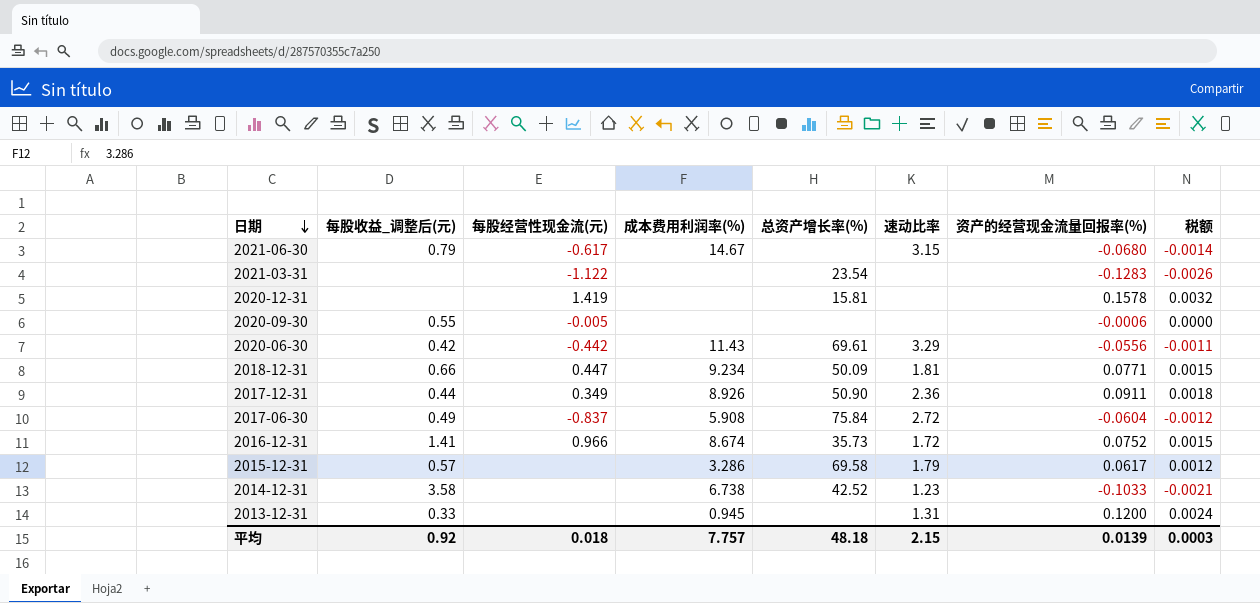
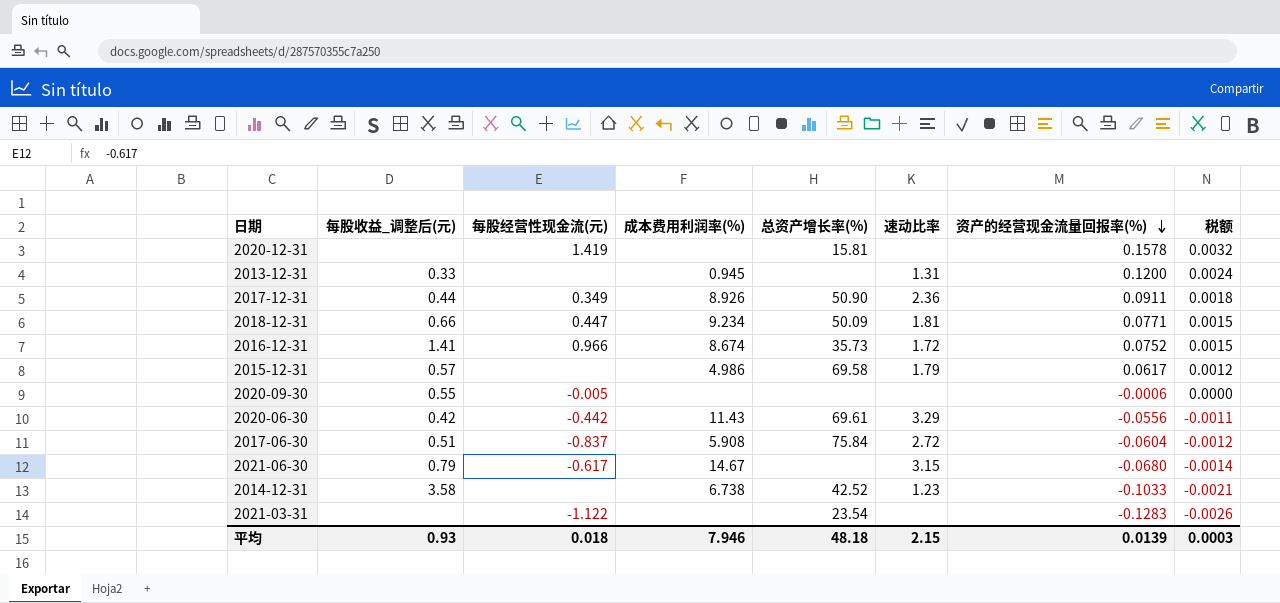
row order: 日期 descending -> 资产的经营现金流量回报率(%) descending
2015-12-31 | 成本费用利润率(%): 3.286 -> 4.986
2017-06-30 | 每股收益_调整后(元): 0.49 -> 0.51
平均 | 每股收益_调整后(元): 0.92 -> 0.93
平均 | 成本费用利润率(%): 7.757 -> 7.946

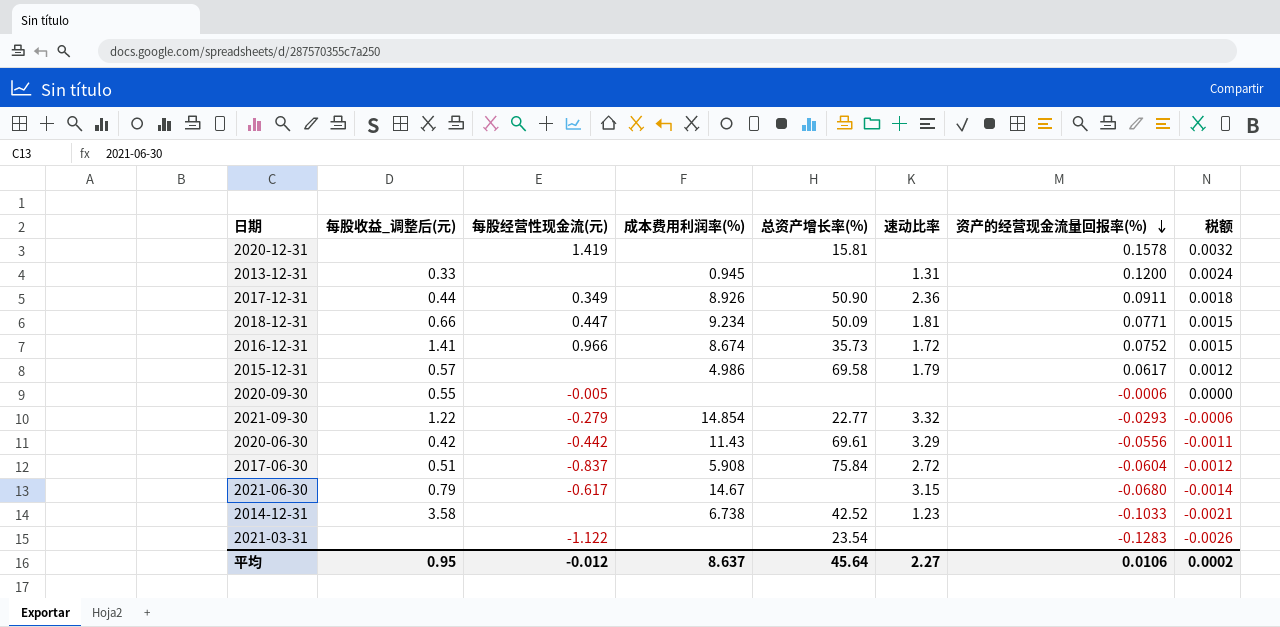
row 2021-09-30: none -> 1.22 | -0.279 | 14.854 | 22.77 | 3.32 | -0.0293 | -0.0006
平均 | 每股收益_调整后(元): 0.93 -> 0.95
平均 | 每股经营性现金流(元): 0.018 -> -0.012
平均 | 成本费用利润率(%): 7.946 -> 8.637
平均 | 总资产增长率(%): 48.18 -> 45.64
平均 | 速动比率: 2.15 -> 2.27
平均 | 资产的经营现金流量回报率(%): 0.0139 -> 0.0106
平均 | 税额: 0.0003 -> 0.0002

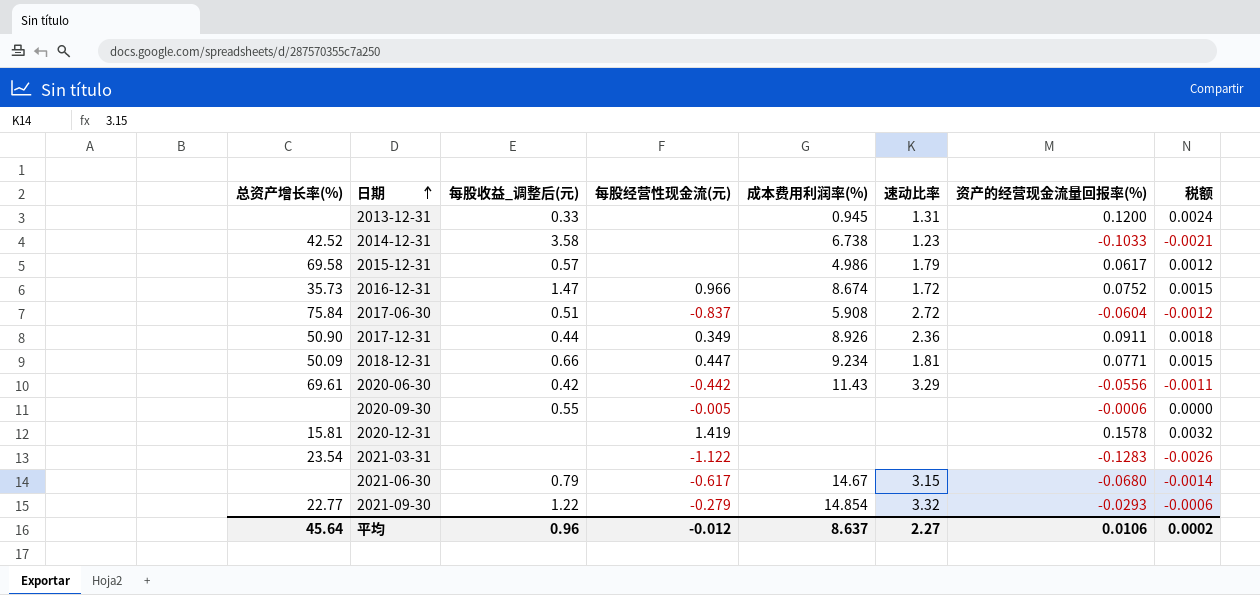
row order: 资产的经营现金流量回报率(%) descending -> 日期 ascending
column 总资产增长率(%) | position: 5 -> 1
2016-12-31 | 每股收益_调整后(元): 1.41 -> 1.47
平均 | 每股收益_调整后(元): 0.95 -> 0.96

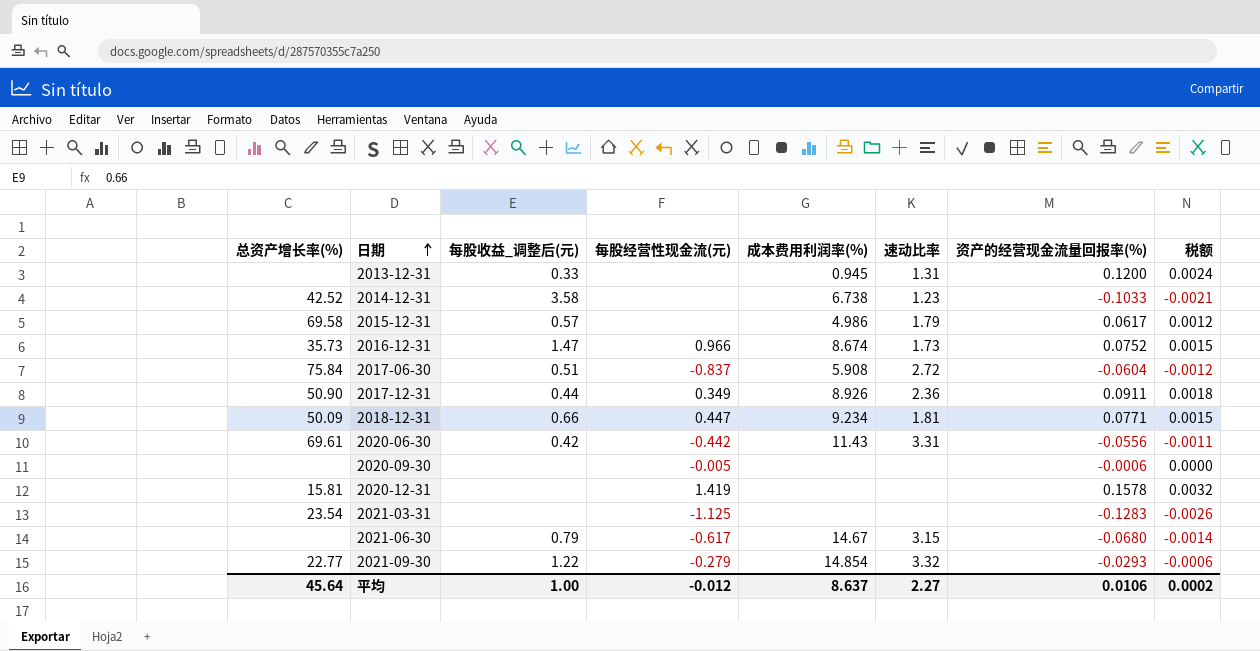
2016-12-31 | 速动比率: 1.72 -> 1.73
2020-06-30 | 速动比率: 3.29 -> 3.31
2020-09-30 | 每股收益_调整后(元): 0.55 -> none
2021-03-31 | 每股经营性现金流(元): -1.122 -> -1.125
平均 | 每股收益_调整后(元): 0.96 -> 1.00

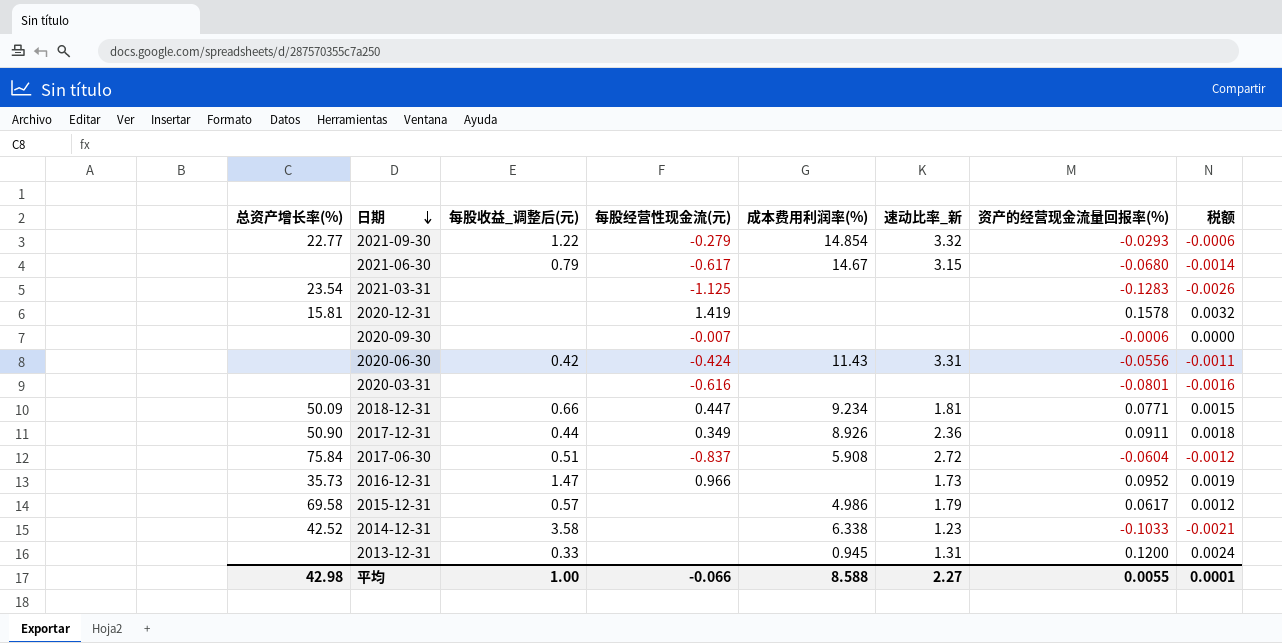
row order: 日期 ascending -> 日期 descending
column name: 速动比率 -> 速动比率_新
2020-09-30 | 每股经营性现金流(元): -0.005 -> -0.007
2020-06-30 | 总资产增长率(%): 69.61 -> none
2020-06-30 | 每股经营性现金流(元): -0.442 -> -0.424
row 2020-03-31: none -> none | none | -0.616 | none | none | -0.0801 | -0.0016
2016-12-31 | 成本费用利润率(%): 8.674 -> none
2016-12-31 | 资产的经营现金流量回报率(%): 0.0752 -> 0.0952
2016-12-31 | 税额: 0.0015 -> 0.0019
2014-12-31 | 成本费用利润率(%): 6.738 -> 6.338
平均 | 总资产增长率(%): 45.64 -> 42.98
平均 | 每股经营性现金流(元): -0.012 -> -0.066
平均 | 成本费用利润率(%): 8.637 -> 8.588
平均 | 资产的经营现金流量回报率(%): 0.0106 -> 0.0055
平均 | 税额: 0.0002 -> 0.0001

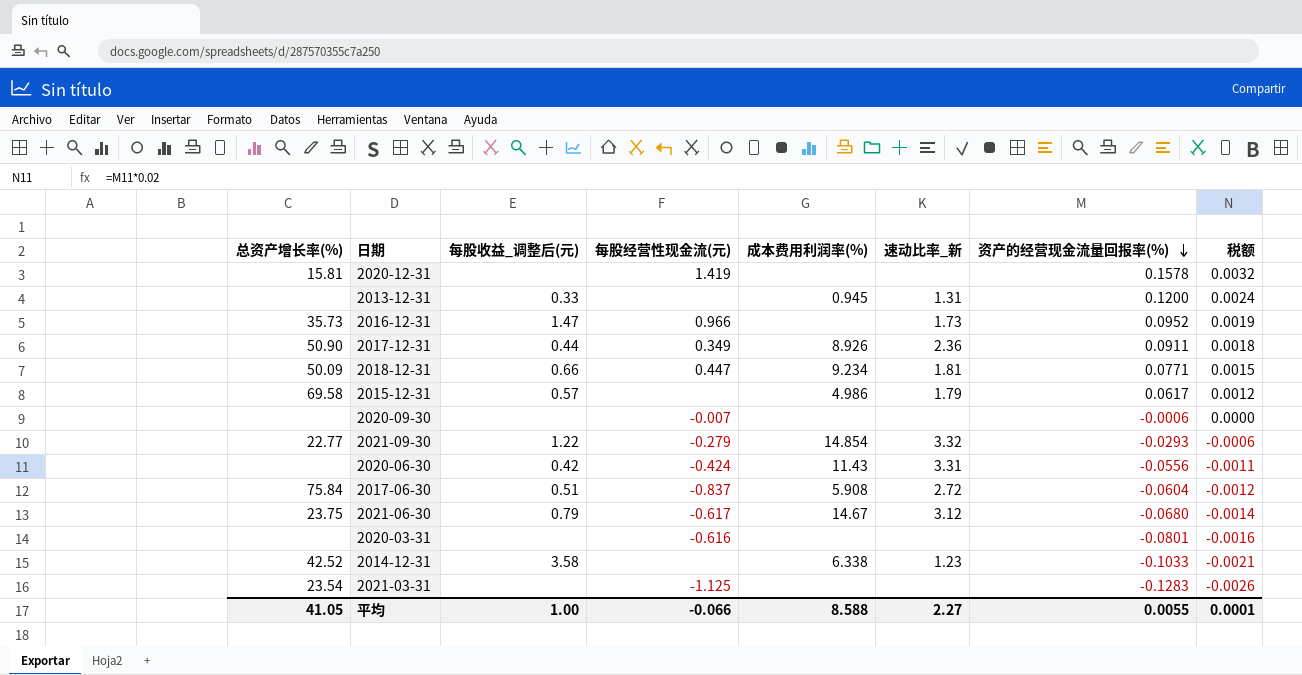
row order: 日期 descending -> 资产的经营现金流量回报率(%) descending
2021-06-30 | 总资产增长率(%): none -> 23.75
2021-06-30 | 速动比率_新: 3.15 -> 3.12
平均 | 总资产增长率(%): 42.98 -> 41.05

